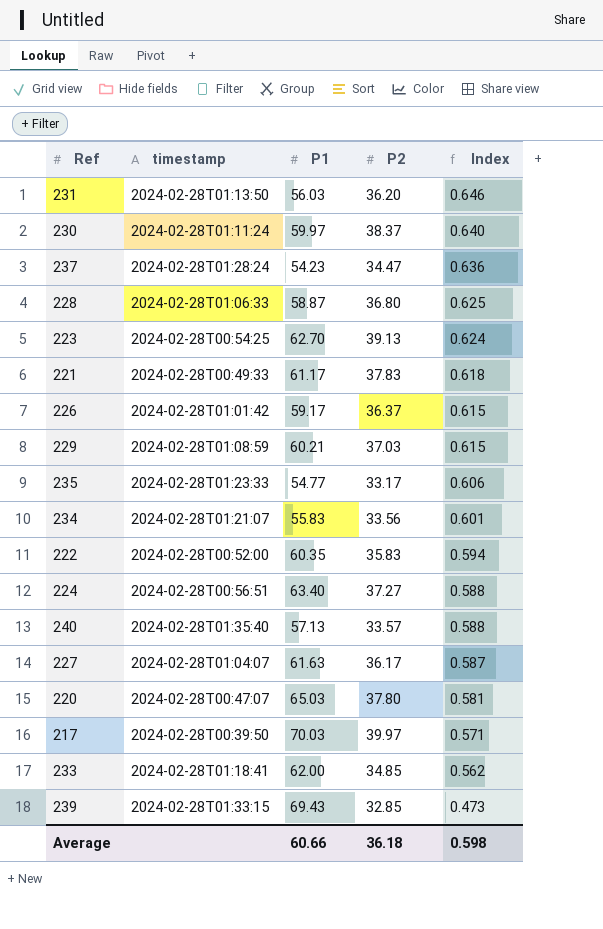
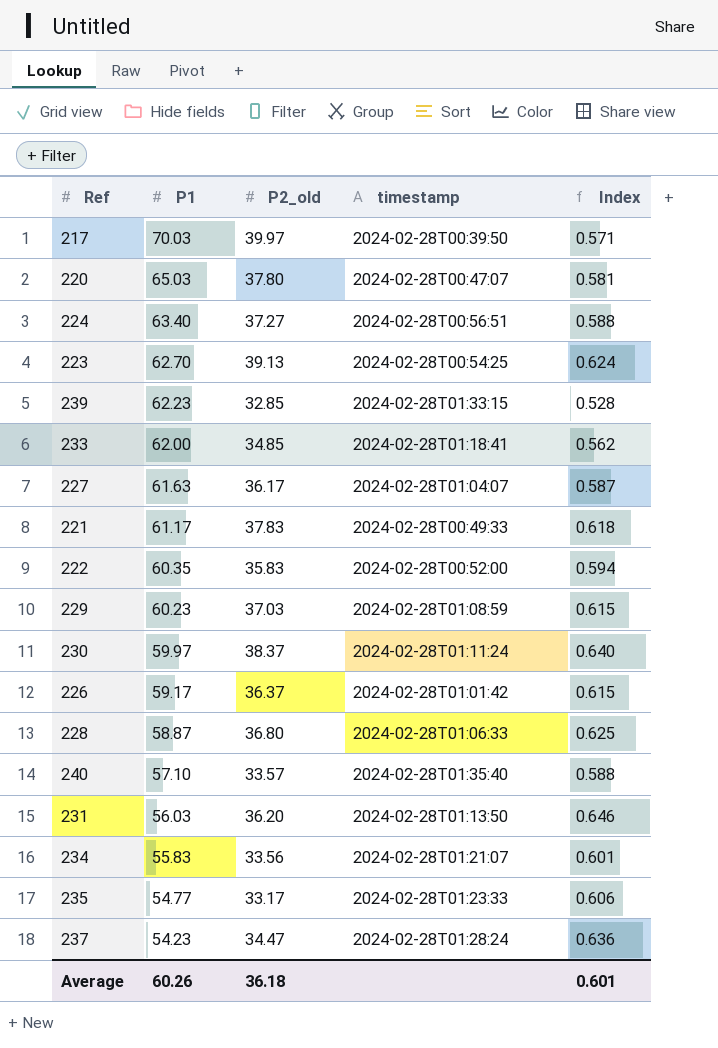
row order: Index descending -> P1 descending
column name: P2 -> P2_old
column timestamp | position: 2 -> 4
239 | P1: 69.43 -> 62.23
239 | Index: 0.473 -> 0.528
229 | P1: 60.21 -> 60.23
240 | P1: 57.13 -> 57.10
Average | P1: 60.66 -> 60.26
Average | Index: 0.598 -> 0.601

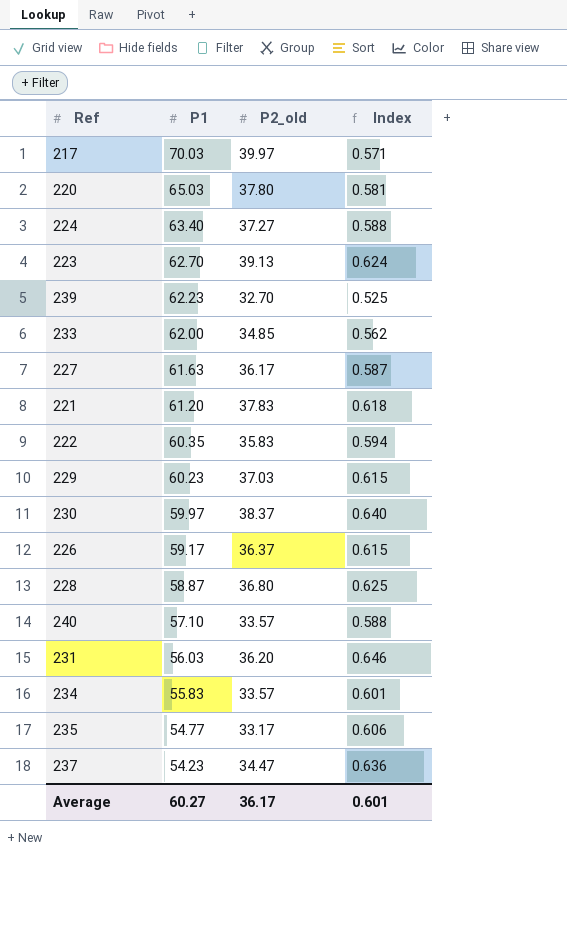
column timestamp | position: 4 -> none
239 | P2_old: 32.85 -> 32.70
239 | Index: 0.528 -> 0.525
221 | P1: 61.17 -> 61.20
234 | P2_old: 33.56 -> 33.57
Average | P1: 60.26 -> 60.27
Average | P2_old: 36.18 -> 36.17

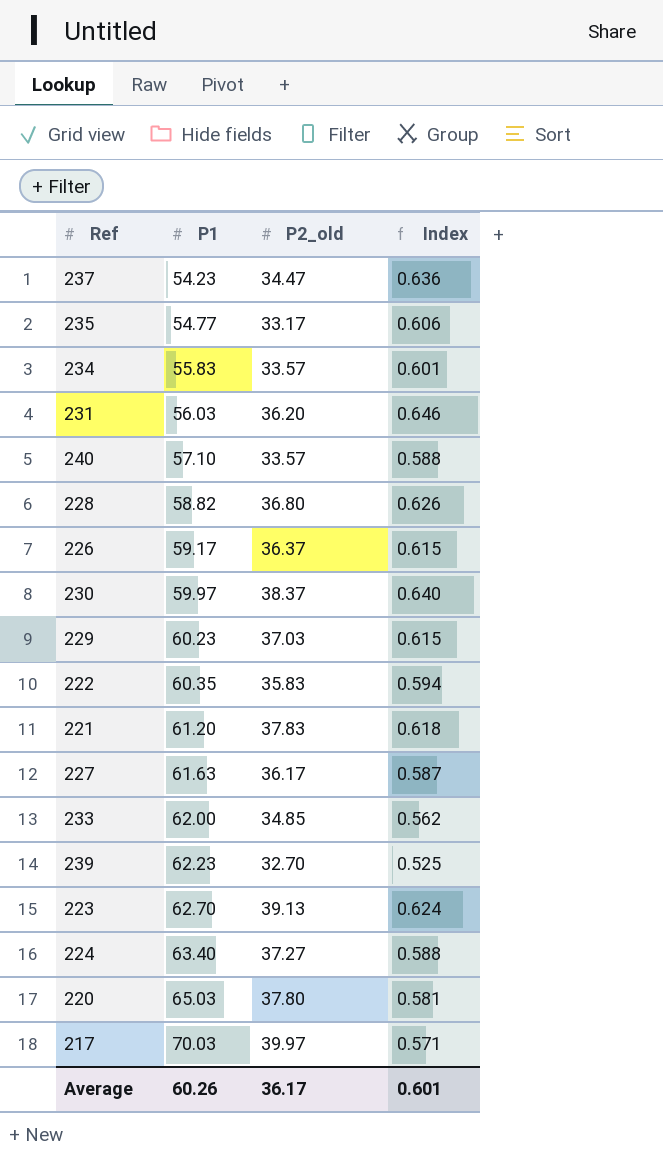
row order: P1 descending -> P1 ascending
228 | P1: 58.87 -> 58.82
228 | Index: 0.625 -> 0.626
Average | P1: 60.27 -> 60.26

